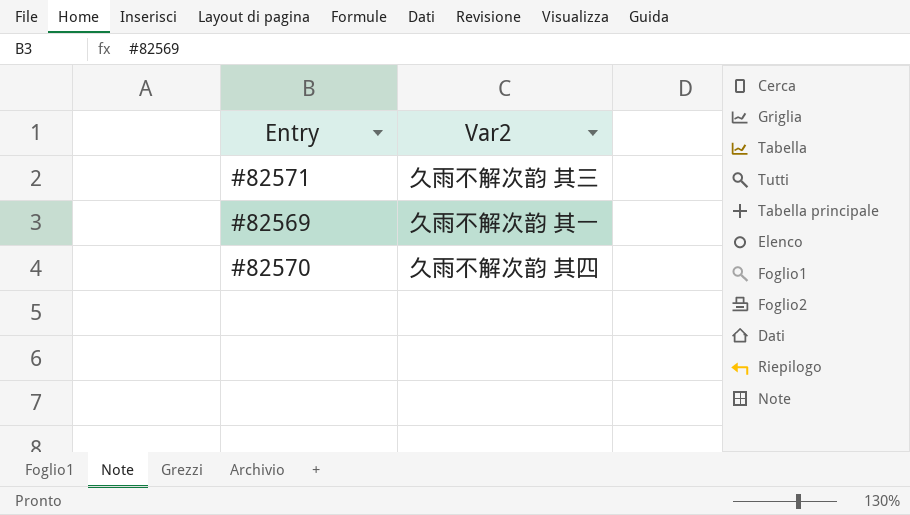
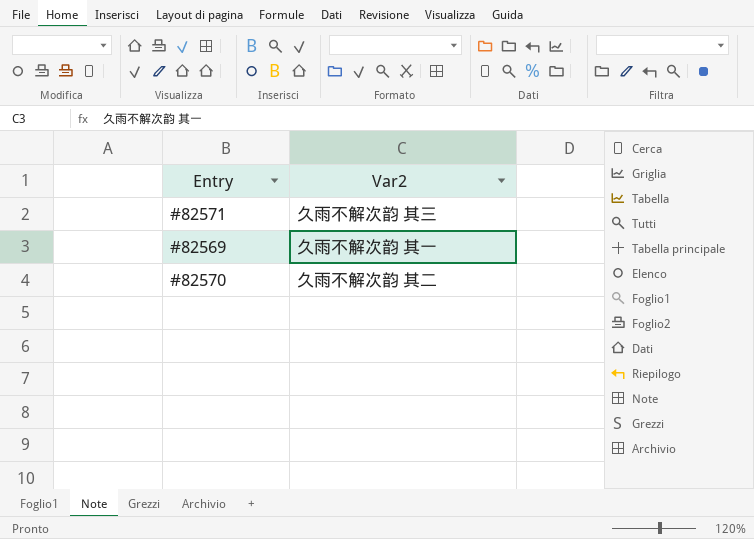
#82570 | Var2: 久雨不解次韵 其四 -> 久雨不解次韵 其二

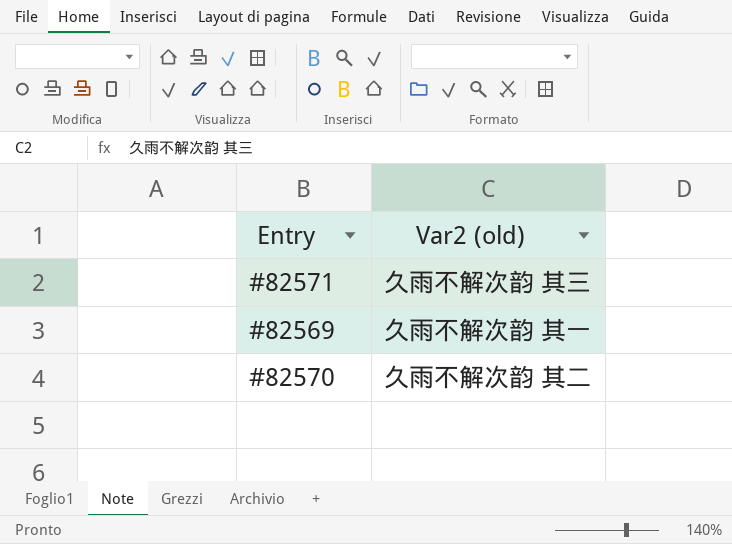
column name: Var2 -> Var2 (old)

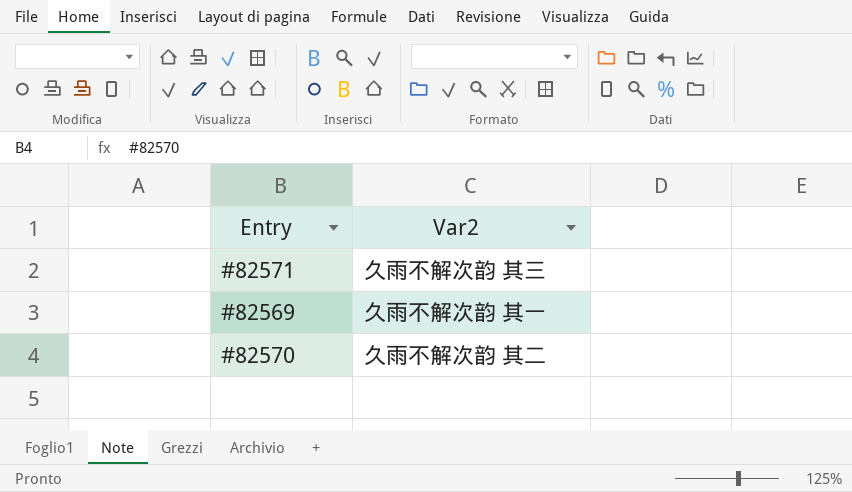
column name: Var2 (old) -> Var2

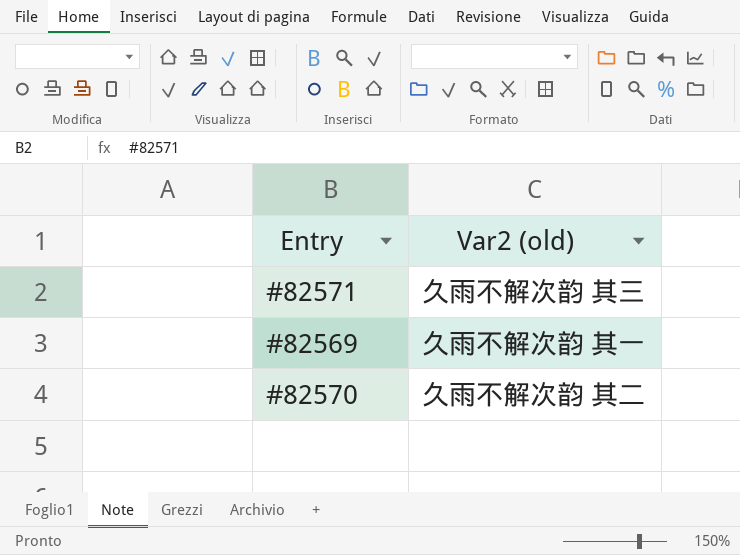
column name: Var2 -> Var2 (old)

